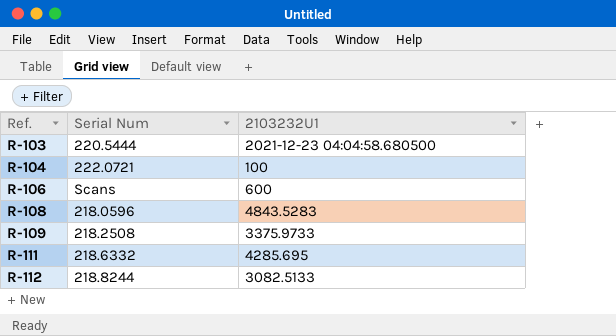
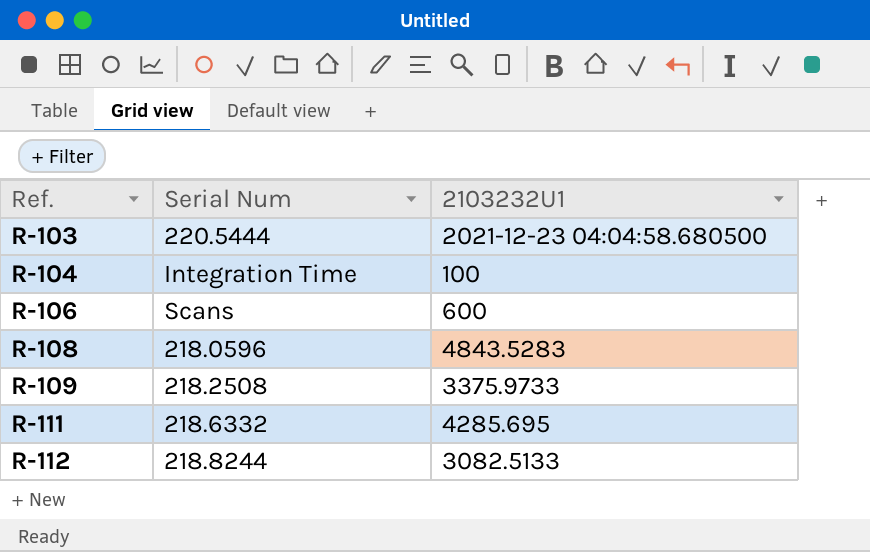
R-104 | Serial Num: 222.0721 -> Integration Time

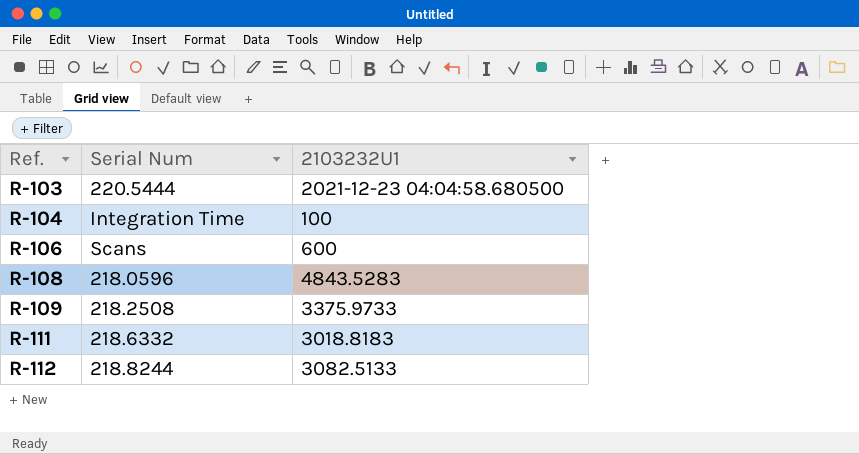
R-111 | 2103232U1: 4285.695 -> 3018.8183

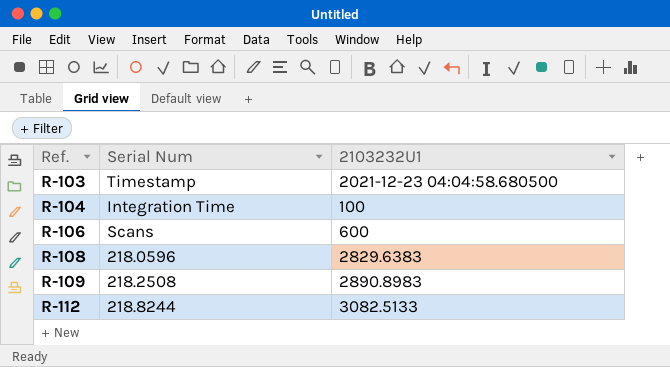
row R-111: 218.6332 | 3018.8183 -> none
R-103 | Serial Num: 220.5444 -> Timestamp
R-108 | 2103232U1: 4843.5283 -> 2829.6383
R-109 | 2103232U1: 3375.9733 -> 2890.8983

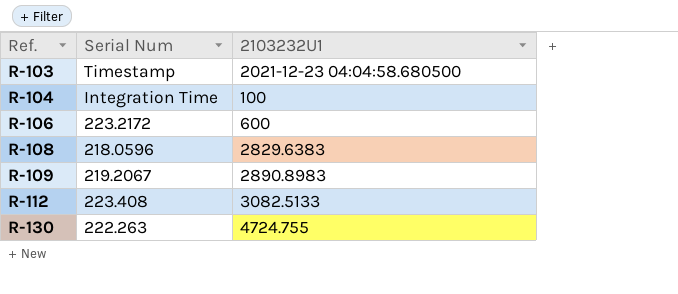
R-106 | Serial Num: Scans -> 223.2172
R-109 | Serial Num: 218.2508 -> 219.2067
R-112 | Serial Num: 218.8244 -> 223.408
row R-130: none -> 222.263 | 4724.755

